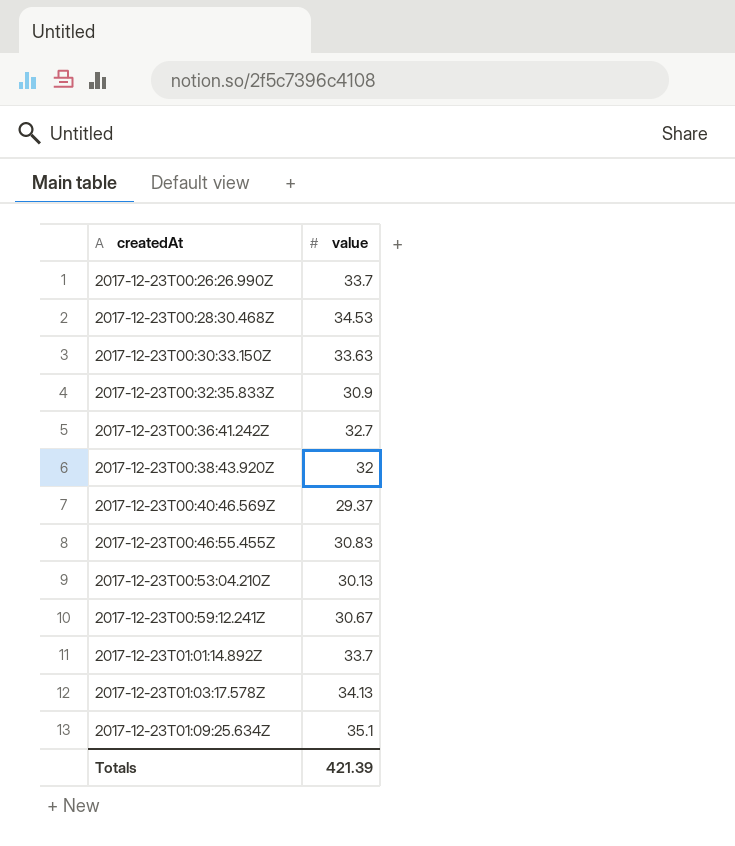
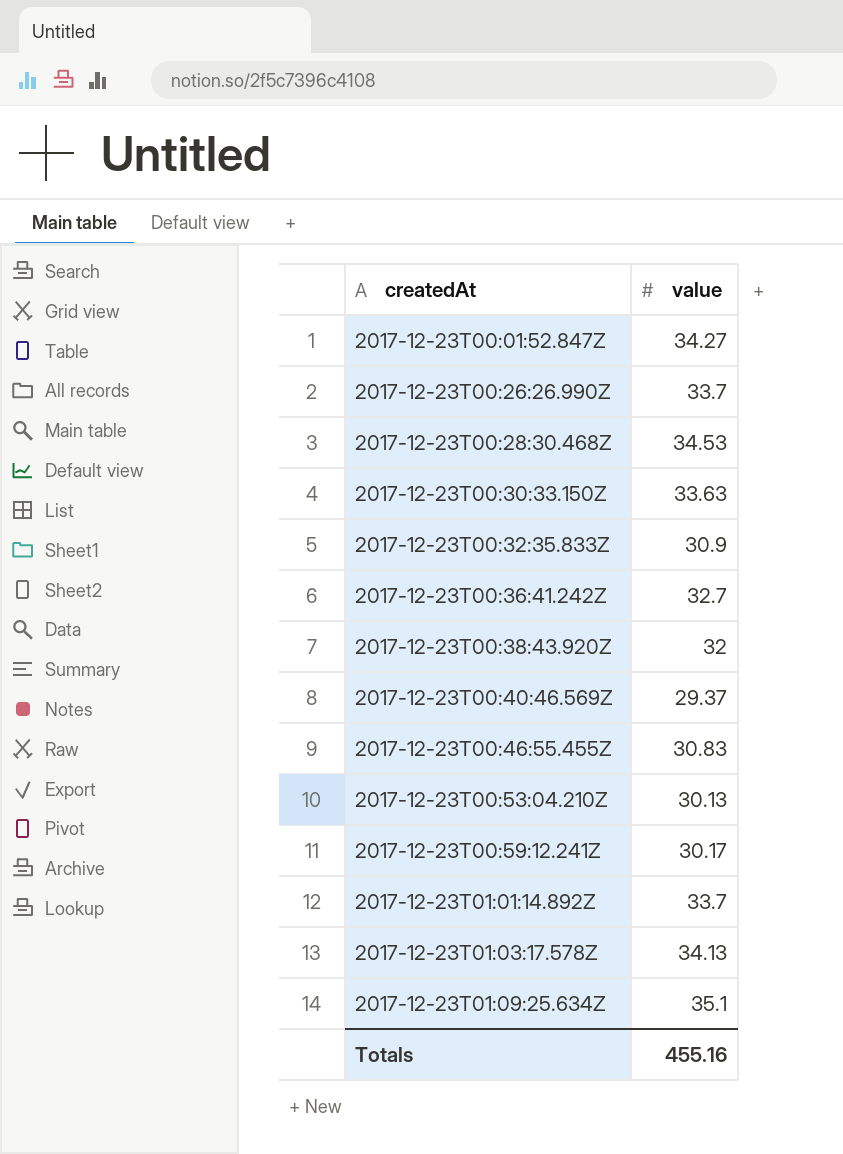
row 2017-12-23T00:01:52.847Z: none -> 34.27
2017-12-23T00:59:12.241Z | value: 30.67 -> 30.17
Totals | value: 421.39 -> 455.16

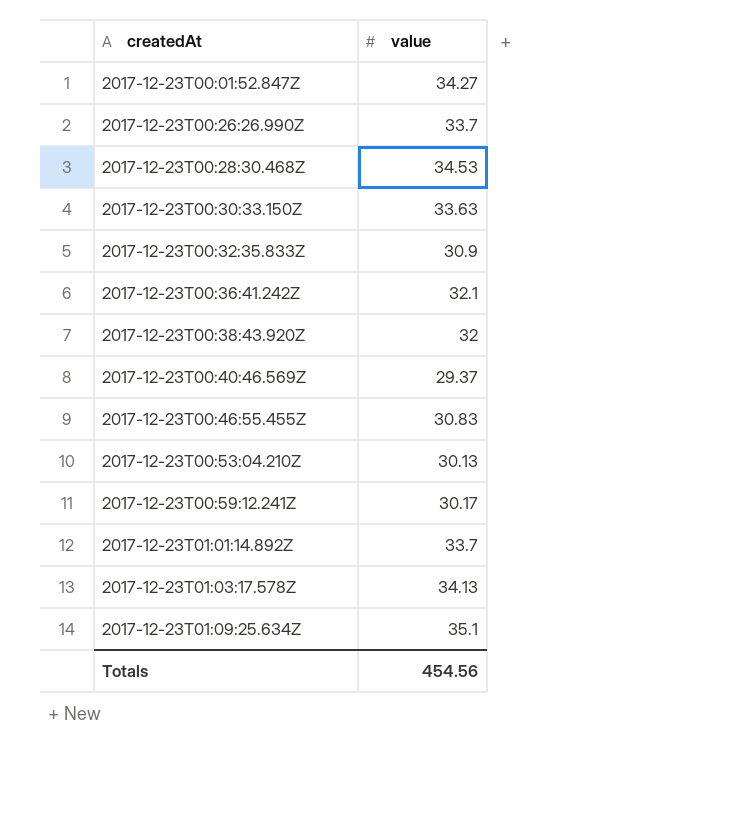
2017-12-23T00:36:41.242Z | value: 32.7 -> 32.1
Totals | value: 455.16 -> 454.56

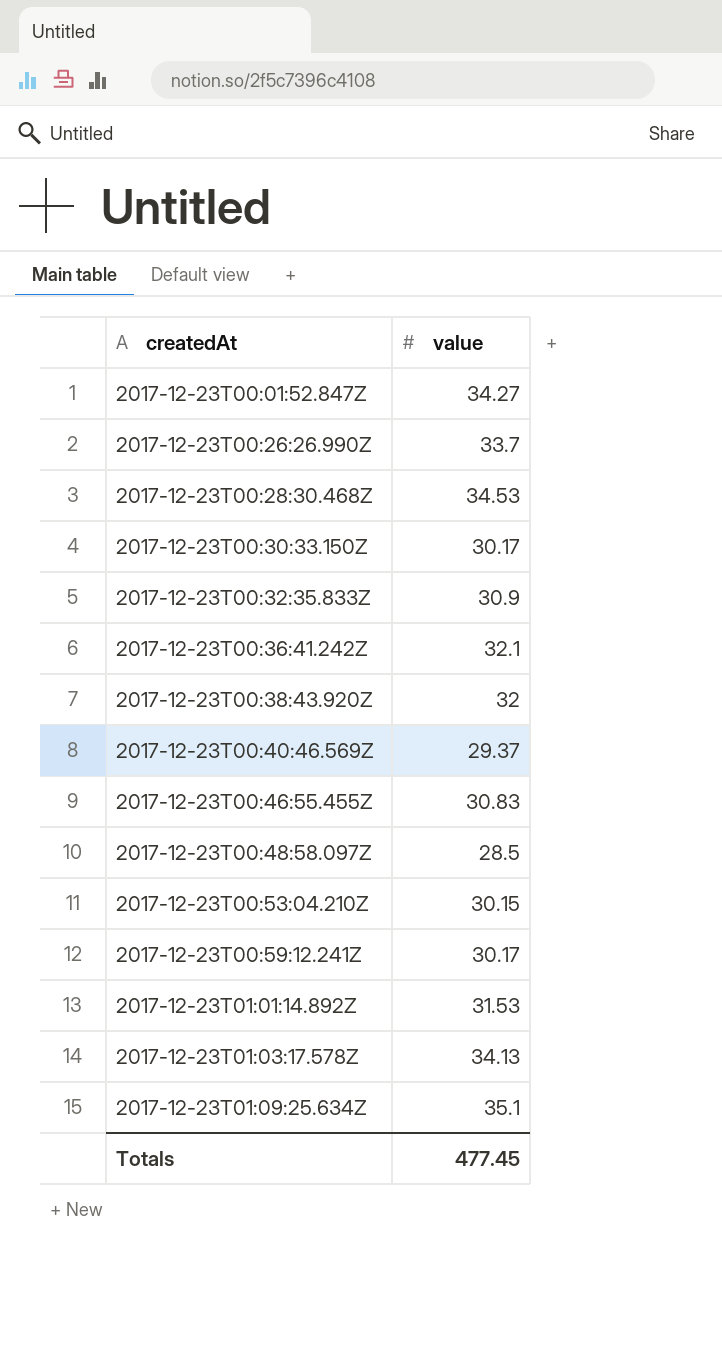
2017-12-23T00:30:33.150Z | value: 33.63 -> 30.17
row 2017-12-23T00:48:58.097Z: none -> 28.5
2017-12-23T00:53:04.210Z | value: 30.13 -> 30.15
2017-12-23T01:01:14.892Z | value: 33.7 -> 31.53
Totals | value: 454.56 -> 477.45

